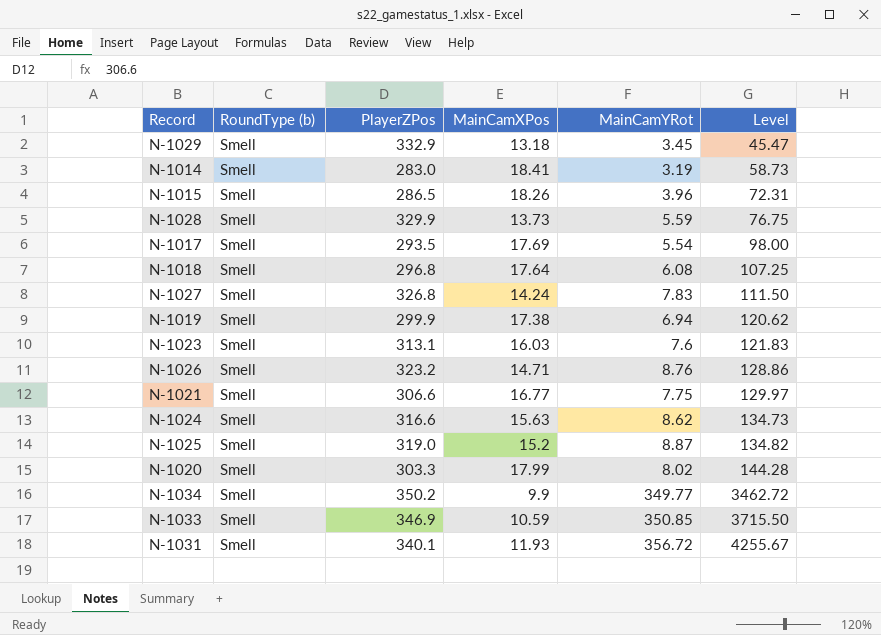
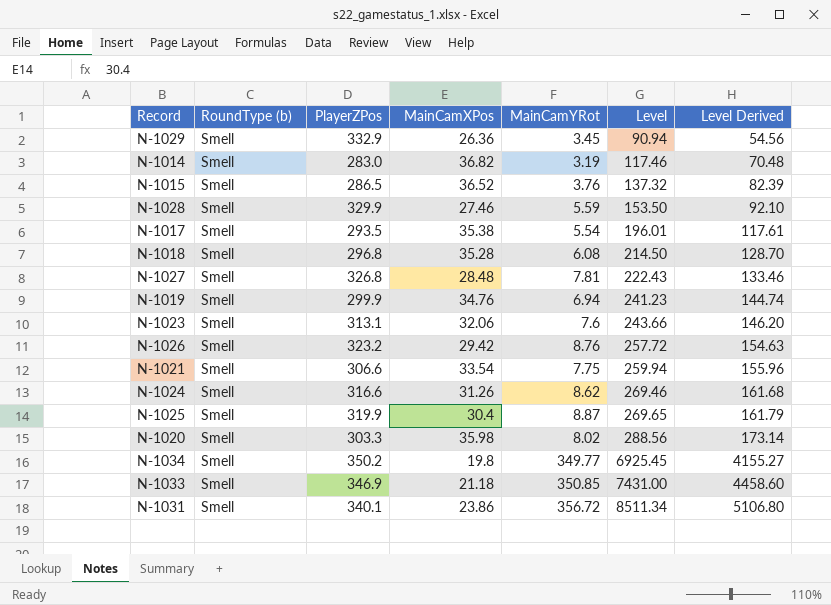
column Level Derived | formula: none -> [Level] * 0.6
N-1029 | MainCamXPos: 13.18 -> 26.36
N-1029 | Level: 45.47 -> 90.94
N-1014 | MainCamXPos: 18.41 -> 36.82
N-1014 | Level: 58.73 -> 117.46
N-1015 | MainCamXPos: 18.26 -> 36.52
N-1015 | MainCamYRot: 3.96 -> 3.76
N-1015 | Level: 72.31 -> 137.32
N-1028 | MainCamXPos: 13.73 -> 27.46
N-1028 | Level: 76.75 -> 153.50
N-1017 | MainCamXPos: 17.69 -> 35.38
N-1017 | Level: 98.00 -> 196.01
N-1018 | MainCamXPos: 17.64 -> 35.28
N-1018 | Level: 107.25 -> 214.50
N-1027 | MainCamXPos: 14.24 -> 28.48
N-1027 | MainCamYRot: 7.83 -> 7.81
N-1027 | Level: 111.50 -> 222.43
N-1019 | MainCamXPos: 17.38 -> 34.76
N-1019 | Level: 120.62 -> 241.23
N-1023 | MainCamXPos: 16.03 -> 32.06
N-1023 | Level: 121.83 -> 243.66
N-1026 | MainCamXPos: 14.71 -> 29.42
N-1026 | Level: 128.86 -> 257.72
N-1021 | MainCamXPos: 16.77 -> 33.54
N-1021 | Level: 129.97 -> 259.94
N-1024 | MainCamXPos: 15.63 -> 31.26
N-1024 | Level: 134.73 -> 269.46
N-1025 | PlayerZPos: 319.0 -> 319.9
N-1025 | MainCamXPos: 15.2 -> 30.4
N-1025 | Level: 134.82 -> 269.65
N-1020 | MainCamXPos: 17.99 -> 35.98
N-1020 | Level: 144.28 -> 288.56
N-1034 | MainCamXPos: 9.9 -> 19.8
N-1034 | Level: 3462.72 -> 6925.45
N-1033 | MainCamXPos: 10.59 -> 21.18
N-1033 | Level: 3715.50 -> 7431.00
N-1031 | MainCamXPos: 11.93 -> 23.86
N-1031 | Level: 4255.67 -> 8511.34

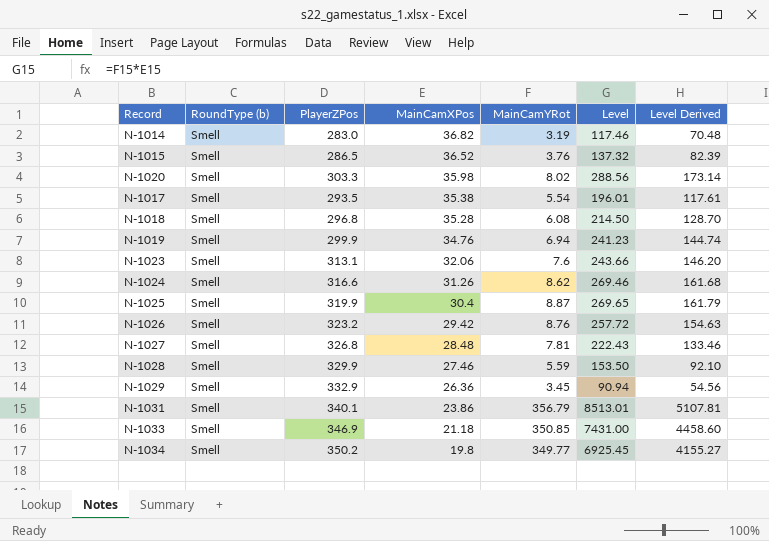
row order: Level ascending -> MainCamXPos descending
row N-1021: Smell | 306.6 | 33.54 | 7.75 | 259.94 | 155.96 -> none
N-1031 | MainCamYRot: 356.72 -> 356.79
N-1031 | Level: 8511.34 -> 8513.01
N-1031 | Level Derived: 5106.80 -> 5107.81

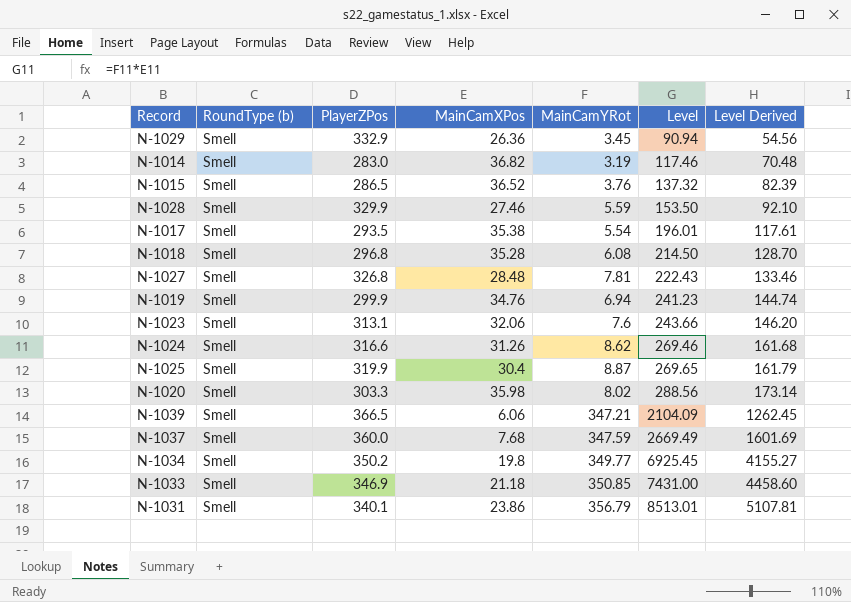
row order: MainCamXPos descending -> Level ascending
row N-1026: Smell | 323.2 | 29.42 | 8.76 | 257.72 | 154.63 -> none
row N-1039: none -> Smell | 366.5 | 6.06 | 347.21 | 2104.09 | 1262.45
row N-1037: none -> Smell | 360.0 | 7.68 | 347.59 | 2669.49 | 1601.69

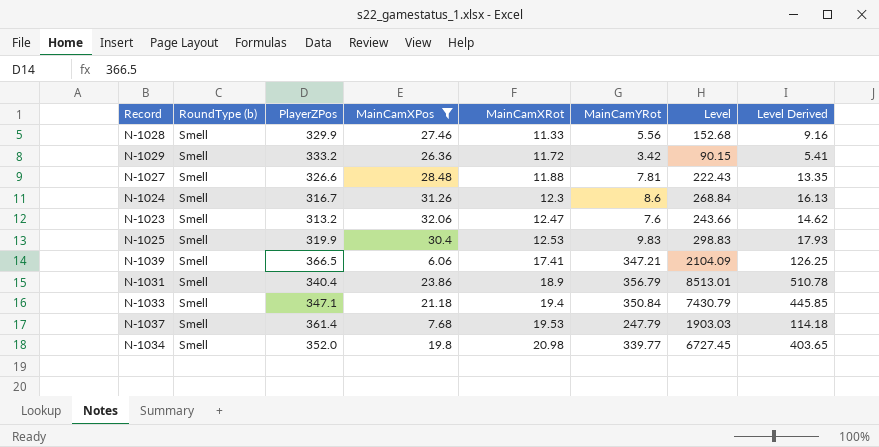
filter: none -> MainCamXPos <= 32.06
row order: Level ascending -> MainCamXRot ascending
column MainCamXRot | position: none -> 5
column Level Derived | formula: [Level] * 0.6 -> [Level] * 0.06
N-1028 | MainCamYRot: 5.59 -> 5.56
N-1028 | Level: 153.50 -> 152.68
N-1029 | PlayerZPos: 332.9 -> 333.2
N-1029 | MainCamYRot: 3.45 -> 3.42
N-1029 | Level: 90.94 -> 90.15
N-1027 | PlayerZPos: 326.8 -> 326.6
N-1024 | PlayerZPos: 316.6 -> 316.7
N-1024 | MainCamYRot: 8.62 -> 8.6
N-1024 | Level: 269.46 -> 268.84
N-1023 | PlayerZPos: 313.1 -> 313.2
N-1025 | MainCamYRot: 8.87 -> 9.83
N-1025 | Level: 269.65 -> 298.83
N-1031 | PlayerZPos: 340.1 -> 340.4
N-1033 | PlayerZPos: 346.9 -> 347.1
N-1033 | MainCamYRot: 350.85 -> 350.84
N-1033 | Level: 7431.00 -> 7430.79
N-1037 | PlayerZPos: 360.0 -> 361.4
N-1037 | MainCamYRot: 347.59 -> 247.79
N-1037 | Level: 2669.49 -> 1903.03
N-1034 | PlayerZPos: 350.2 -> 352.0
N-1034 | MainCamYRot: 349.77 -> 339.77
N-1034 | Level: 6925.45 -> 6727.45

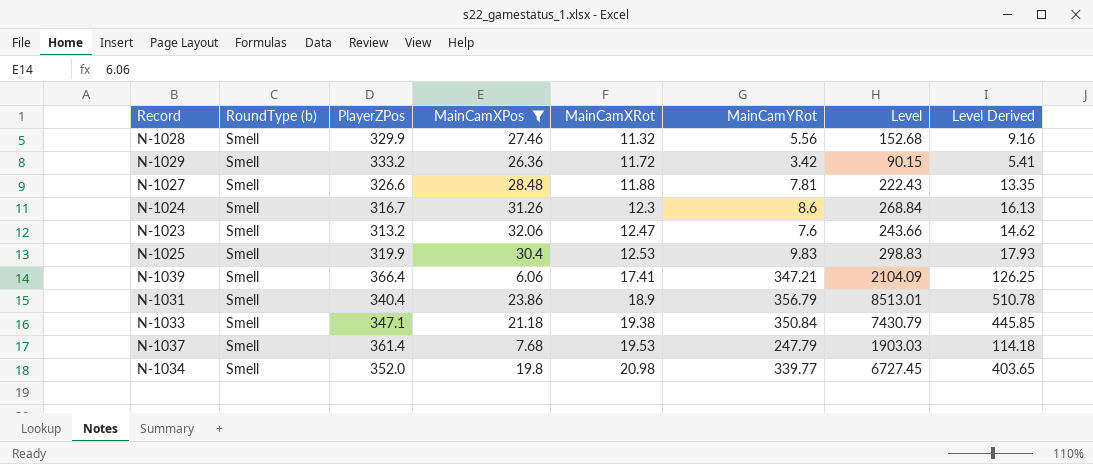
N-1028 | MainCamXRot: 11.33 -> 11.32
N-1039 | PlayerZPos: 366.5 -> 366.4
N-1033 | MainCamXRot: 19.4 -> 19.38

